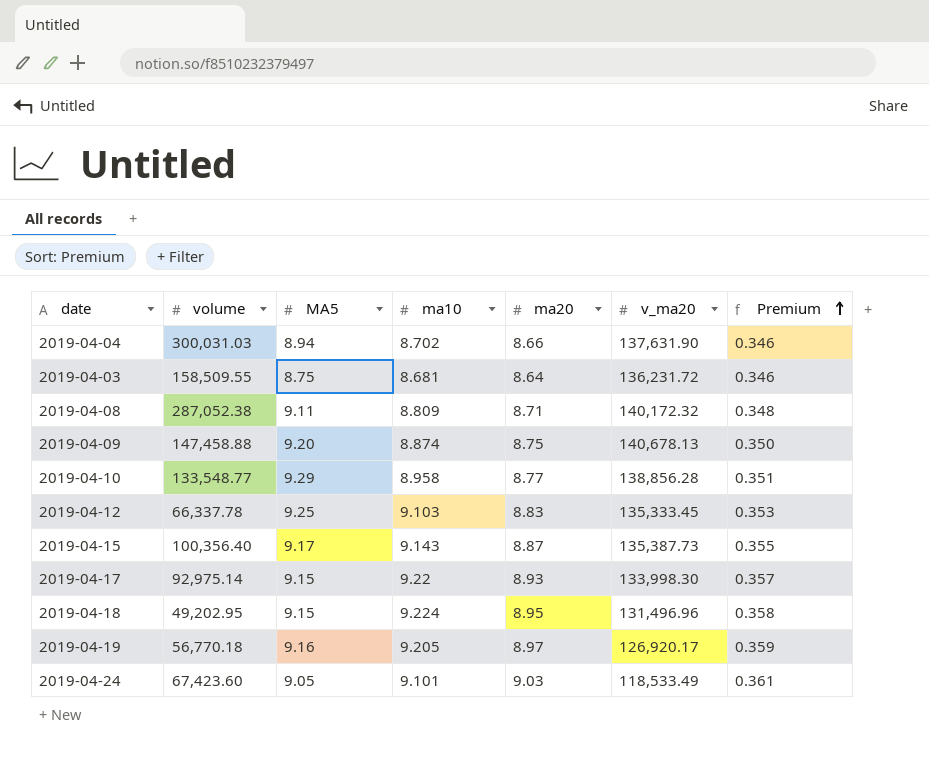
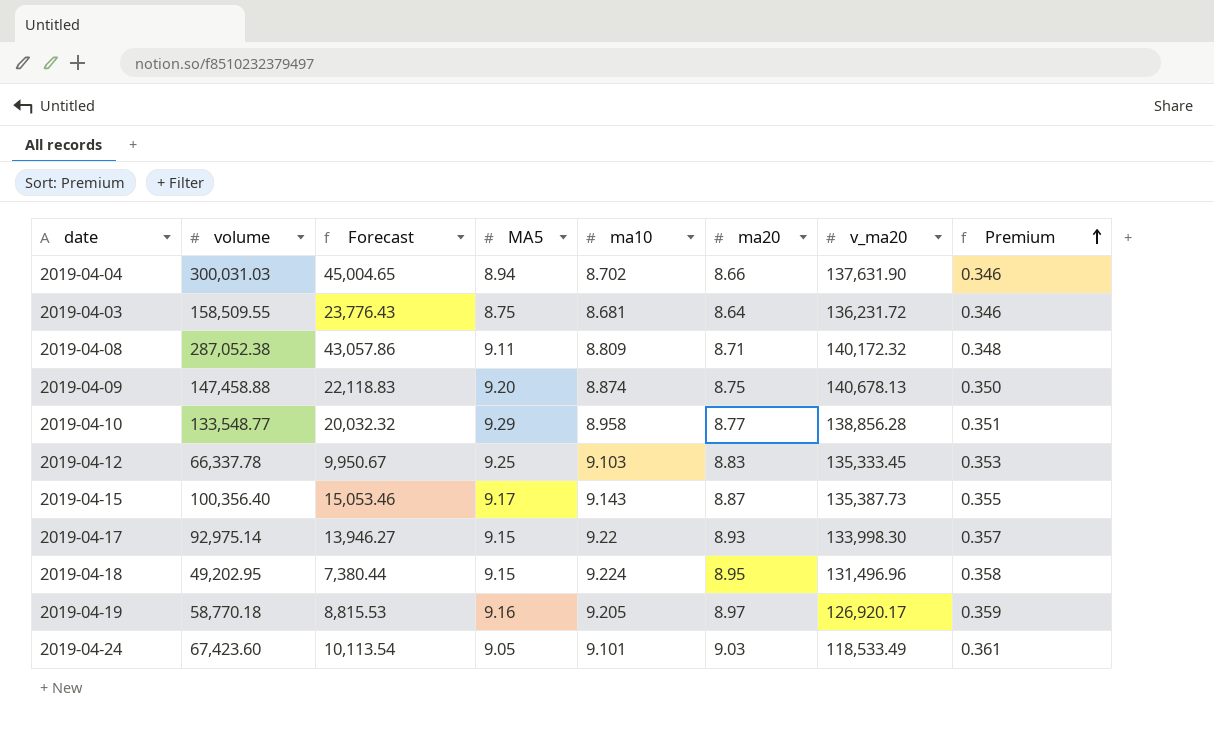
column Forecast | formula: none -> [volume] * 0.15
2019-04-19 | volume: 56,770.18 -> 58,770.18

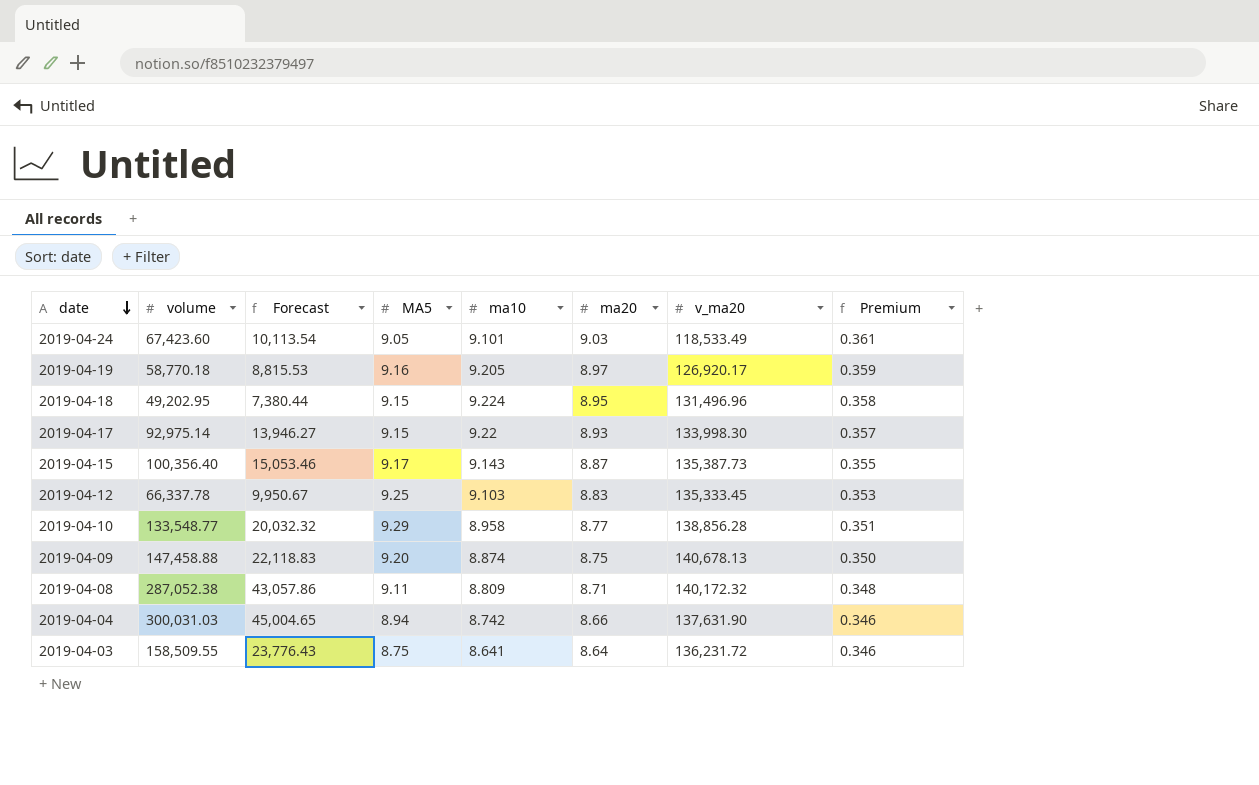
row order: Premium ascending -> date descending
2019-04-04 | ma10: 8.702 -> 8.742
2019-04-03 | ma10: 8.681 -> 8.641

